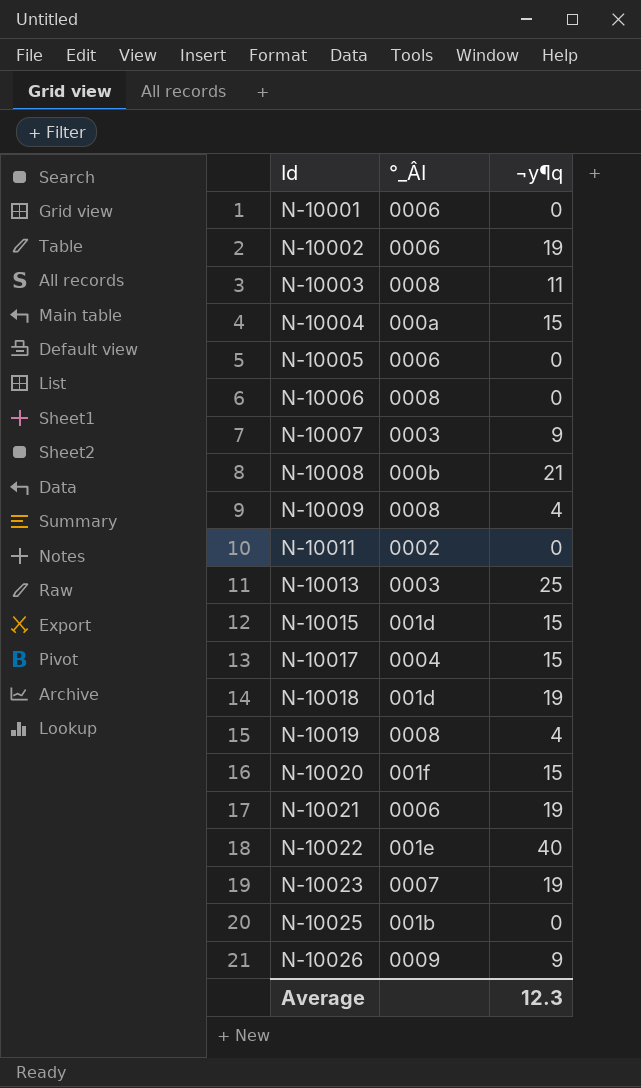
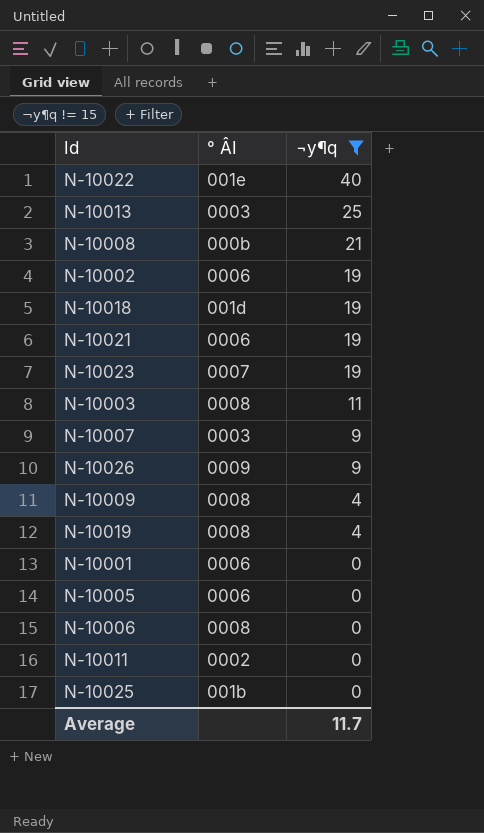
filter: none -> ¬y¶q != 15
row order: Id ascending -> ¬y¶q descending
column name: °_ÂI -> ° ÂI
Average | ¬y¶q: 12.3 -> 11.7

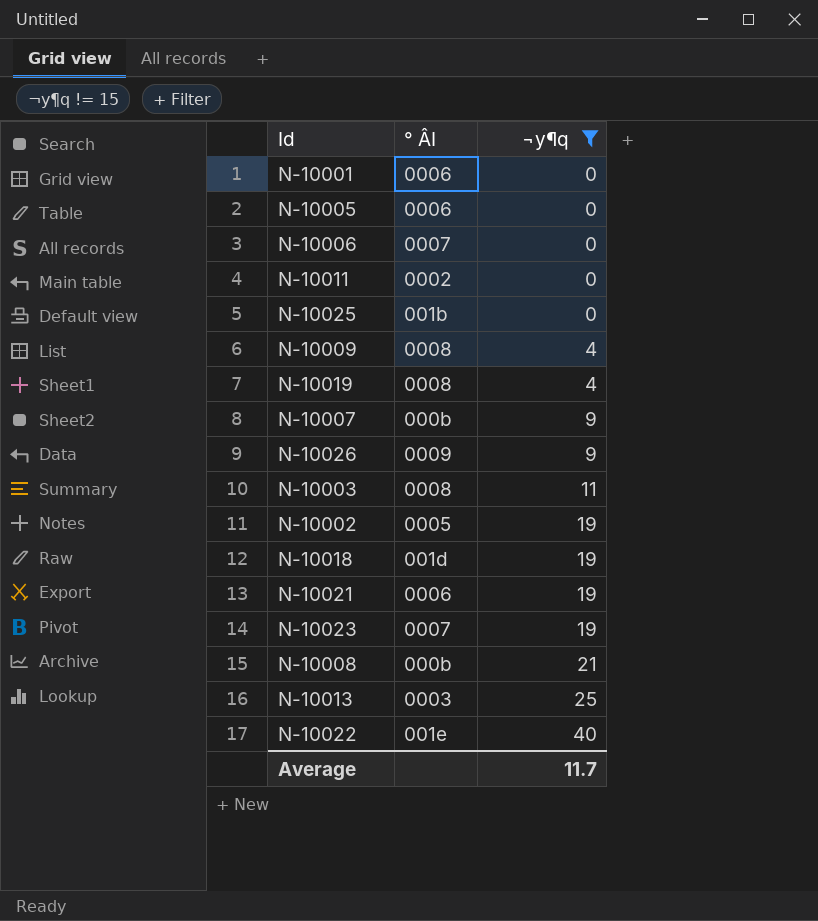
row order: ¬y¶q descending -> ¬y¶q ascending
N-10006 | ° ÂI: 0008 -> 0007
N-10007 | ° ÂI: 0003 -> 000b
N-10002 | ° ÂI: 0006 -> 0005

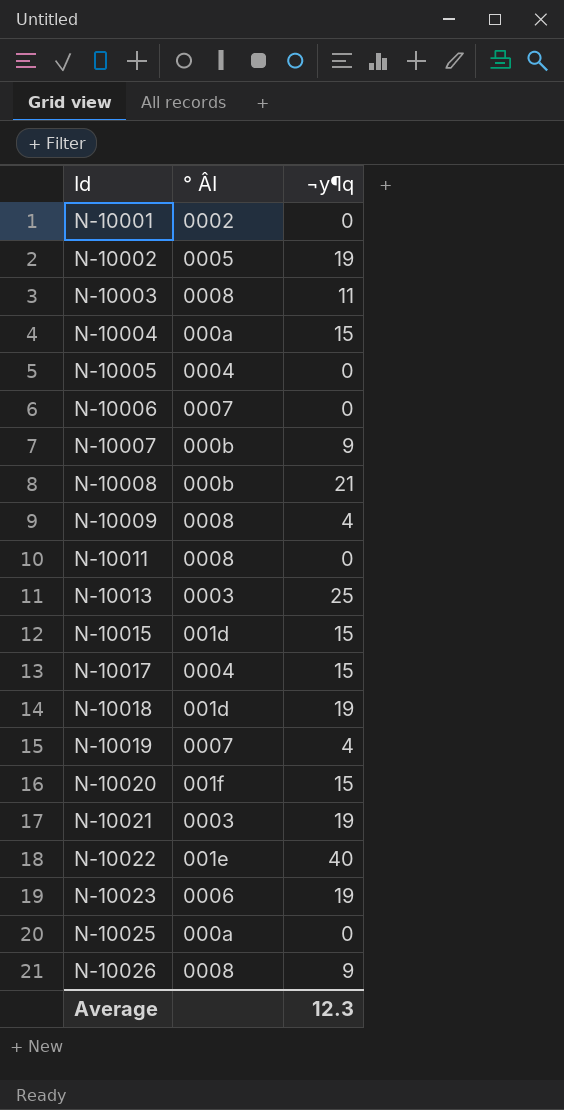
filter: ¬y¶q != 15 -> none
row order: ¬y¶q ascending -> Id ascending
N-10001 | ° ÂI: 0006 -> 0002
N-10005 | ° ÂI: 0006 -> 0004
N-10011 | ° ÂI: 0002 -> 0008
N-10019 | ° ÂI: 0008 -> 0007
N-10021 | ° ÂI: 0006 -> 0003
N-10023 | ° ÂI: 0007 -> 0006
N-10025 | ° ÂI: 001b -> 000a
N-10026 | ° ÂI: 0009 -> 0008
Average | ¬y¶q: 11.7 -> 12.3

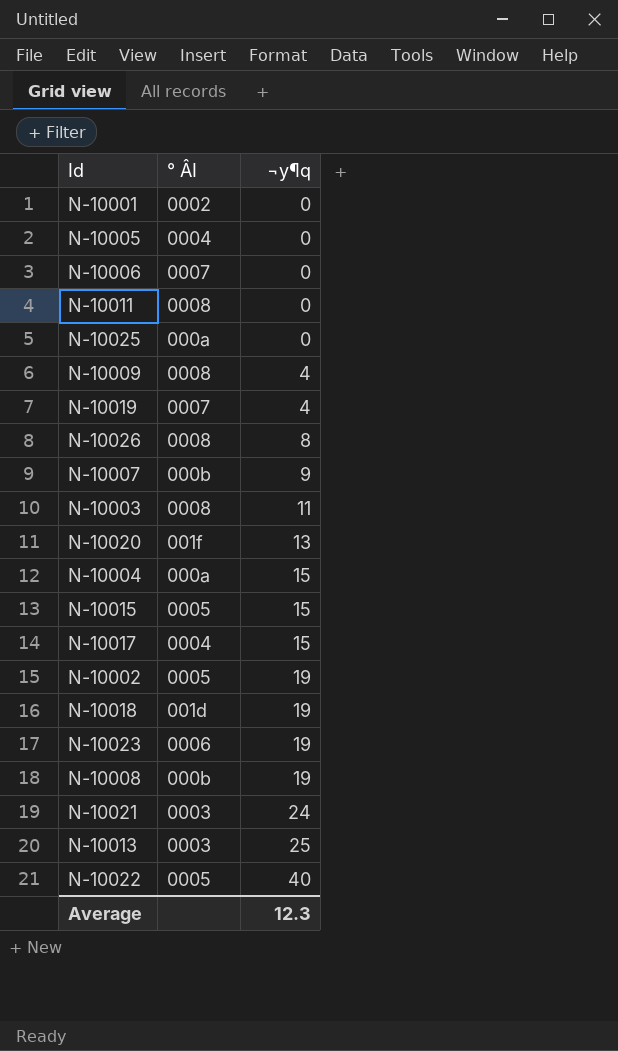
row order: Id ascending -> ¬y¶q ascending
N-10026 | ¬y¶q: 9 -> 8
N-10020 | ¬y¶q: 15 -> 13
N-10015 | ° ÂI: 001d -> 0005
N-10008 | ¬y¶q: 21 -> 19
N-10021 | ¬y¶q: 19 -> 24
N-10022 | ° ÂI: 001e -> 0005

